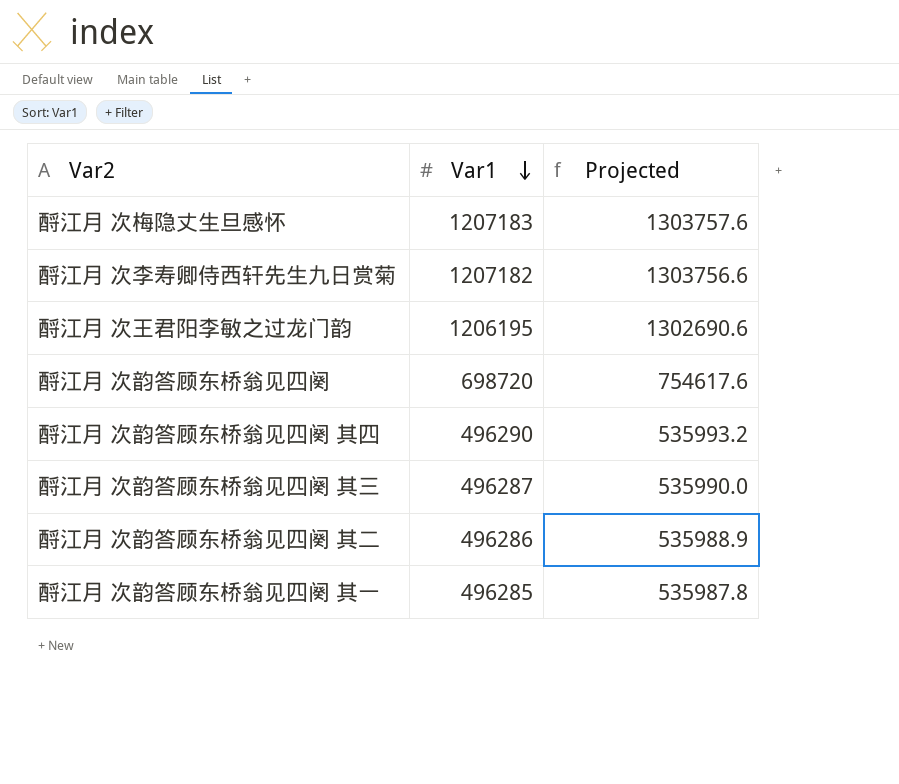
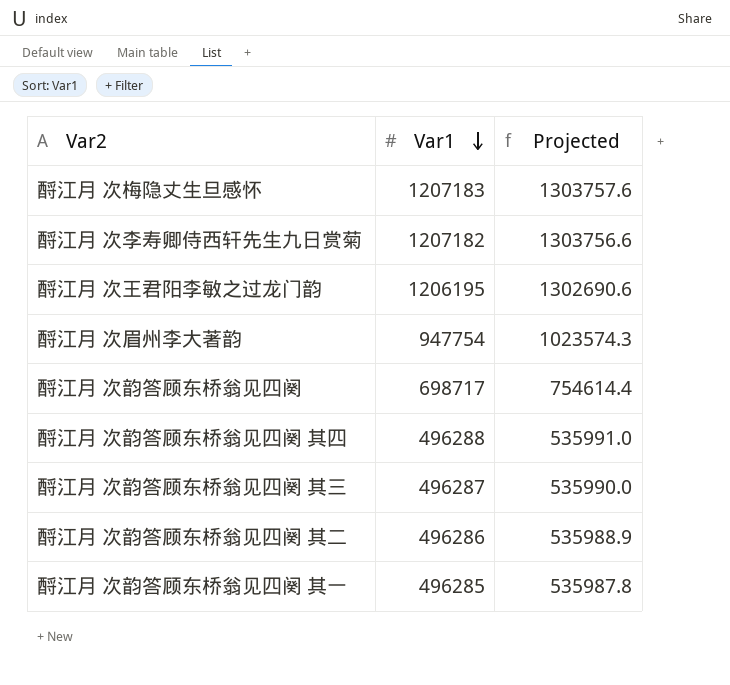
row 酹江月 次眉州李大著韵: none -> 947754 | 1023574.3
酹江月 次韵答顾东桥翁见四阕 | Var1: 698720 -> 698717
酹江月 次韵答顾东桥翁见四阕 | Projected: 754617.6 -> 754614.4
酹江月 次韵答顾东桥翁见四阕 其四 | Var1: 496290 -> 496288
酹江月 次韵答顾东桥翁见四阕 其四 | Projected: 535993.2 -> 535991.0

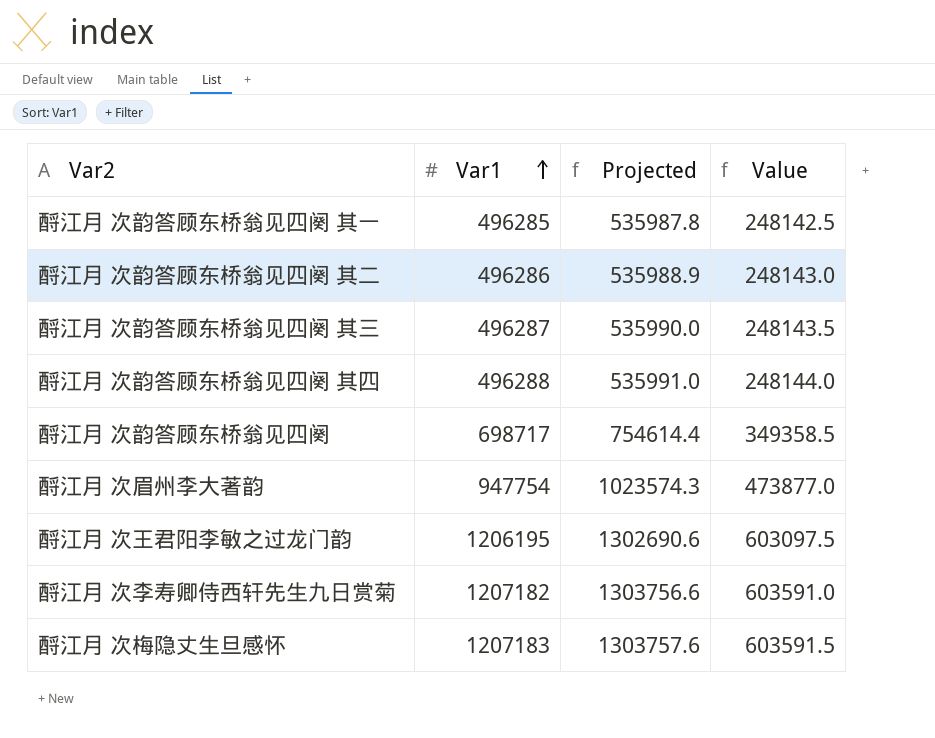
row order: Var1 descending -> Var1 ascending
column Value | formula: none -> [Var1] * 0.5

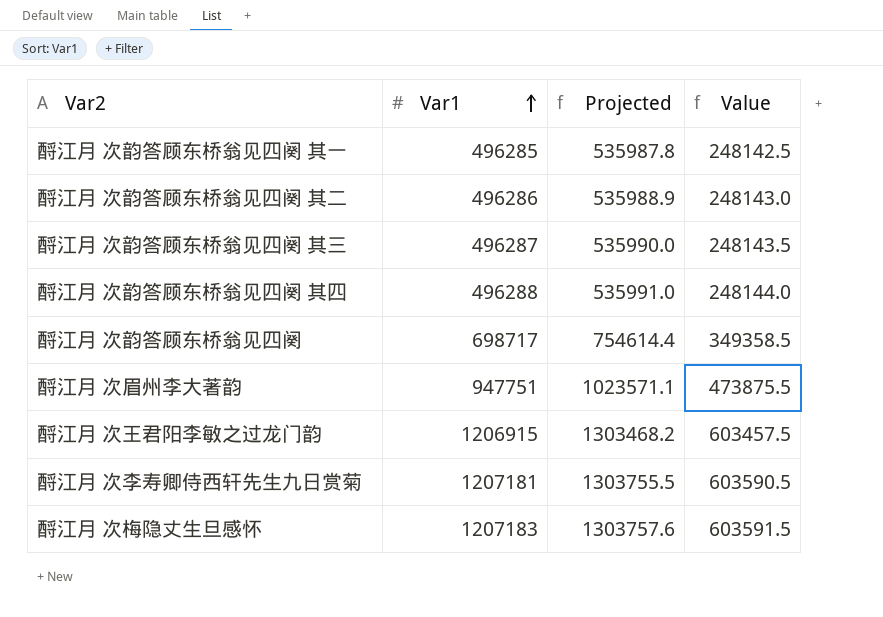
酹江月 次眉州李大著韵 | Var1: 947754 -> 947751
酹江月 次眉州李大著韵 | Projected: 1023574.3 -> 1023571.1
酹江月 次眉州李大著韵 | Value: 473877.0 -> 473875.5
酹江月 次王君阳李敏之过龙门韵 | Var1: 1206195 -> 1206915
酹江月 次王君阳李敏之过龙门韵 | Projected: 1302690.6 -> 1303468.2
酹江月 次王君阳李敏之过龙门韵 | Value: 603097.5 -> 603457.5
酹江月 次李寿卿侍西轩先生九日赏菊 | Var1: 1207182 -> 1207181
酹江月 次李寿卿侍西轩先生九日赏菊 | Projected: 1303756.6 -> 1303755.5
酹江月 次李寿卿侍西轩先生九日赏菊 | Value: 603591.0 -> 603590.5

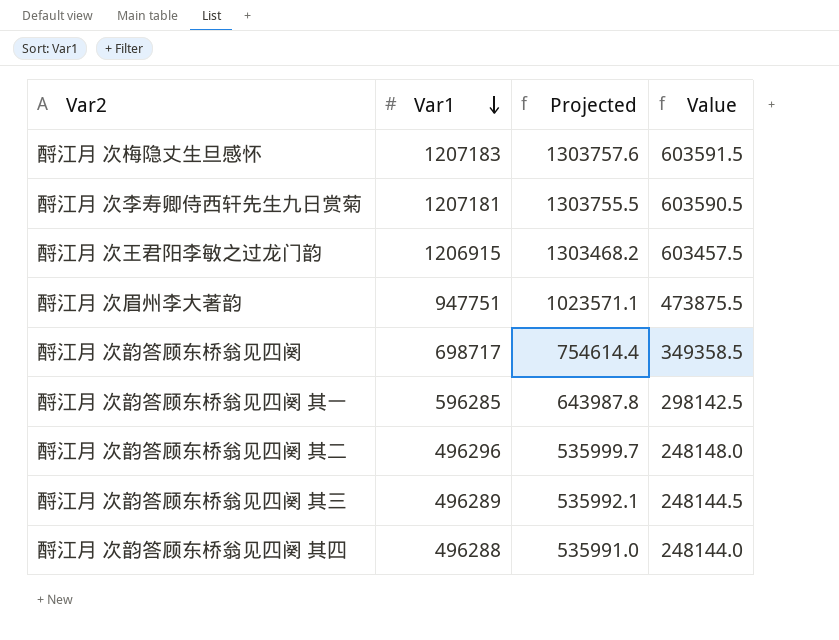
row order: Var1 ascending -> Var1 descending
酹江月 次韵答顾东桥翁见四阕 其一 | Var1: 496285 -> 596285
酹江月 次韵答顾东桥翁见四阕 其一 | Projected: 535987.8 -> 643987.8
酹江月 次韵答顾东桥翁见四阕 其一 | Value: 248142.5 -> 298142.5
酹江月 次韵答顾东桥翁见四阕 其二 | Var1: 496286 -> 496296
酹江月 次韵答顾东桥翁见四阕 其二 | Projected: 535988.9 -> 535999.7
酹江月 次韵答顾东桥翁见四阕 其二 | Value: 248143.0 -> 248148.0
酹江月 次韵答顾东桥翁见四阕 其三 | Var1: 496287 -> 496289
酹江月 次韵答顾东桥翁见四阕 其三 | Projected: 535990.0 -> 535992.1
酹江月 次韵答顾东桥翁见四阕 其三 | Value: 248143.5 -> 248144.5

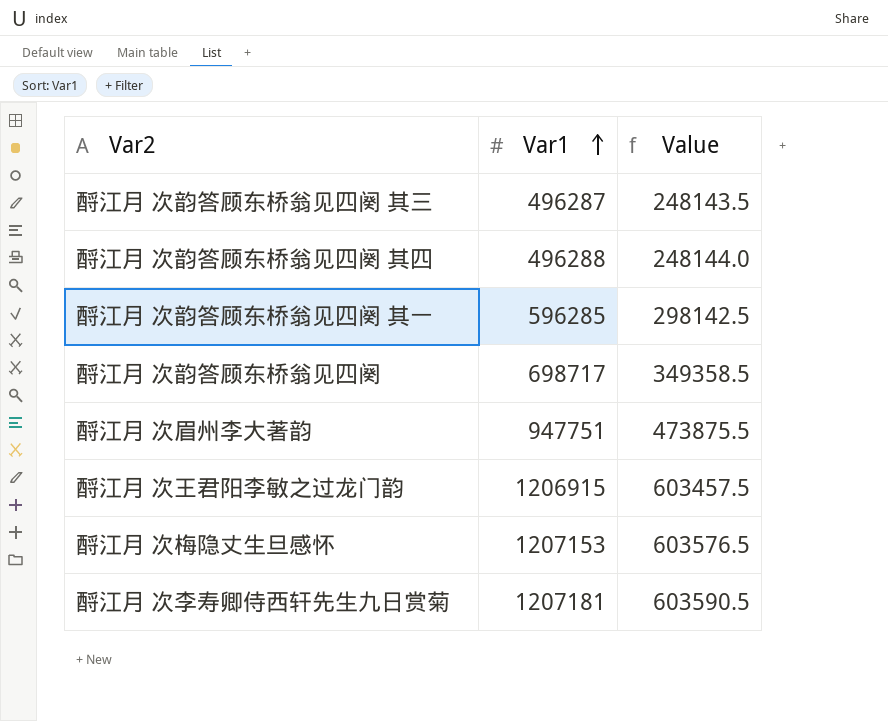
row order: Var1 descending -> Var1 ascending
column Projected | formula: [Var1] * 1.08 -> none
row 酹江月 次韵答顾东桥翁见四阕 其二: 496296 | 535999.7 | 248148.0 -> none
酹江月 次韵答顾东桥翁见四阕 其三 | Var1: 496289 -> 496287
酹江月 次韵答顾东桥翁见四阕 其三 | Value: 248144.5 -> 248143.5
酹江月 次梅隐丈生旦感怀 | Var1: 1207183 -> 1207153
酹江月 次梅隐丈生旦感怀 | Value: 603591.5 -> 603576.5

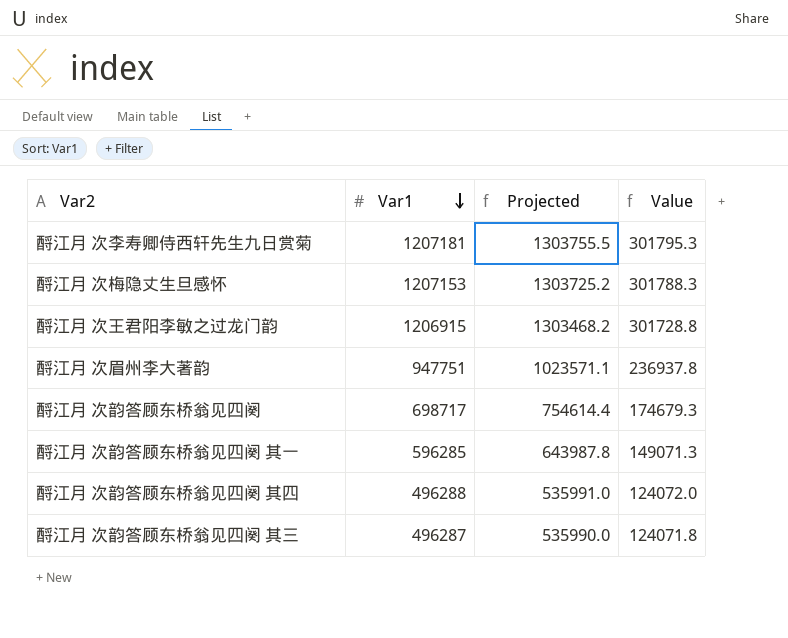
row order: Var1 ascending -> Var1 descending
column Projected | formula: none -> [Var1] * 1.08
column Value | formula: [Var1] * 0.5 -> [Var1] * 0.25

